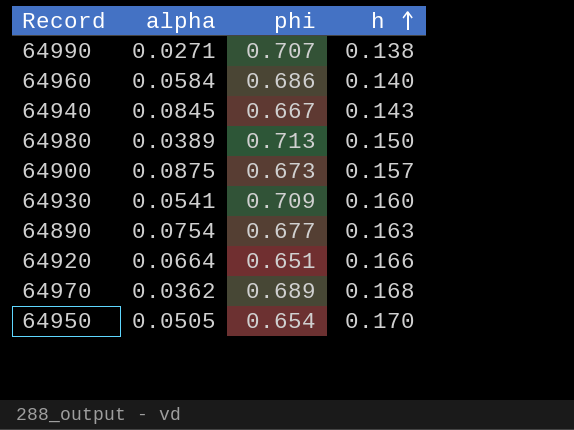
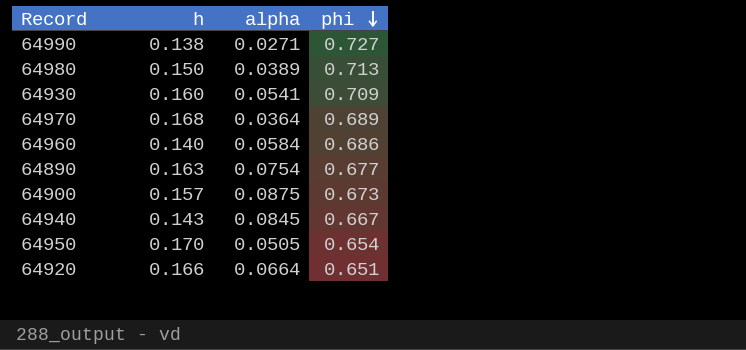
row order: h ascending -> phi descending
column h | position: 4 -> 2
64990 | phi: 0.707 -> 0.727
64970 | alpha: 0.0362 -> 0.0364

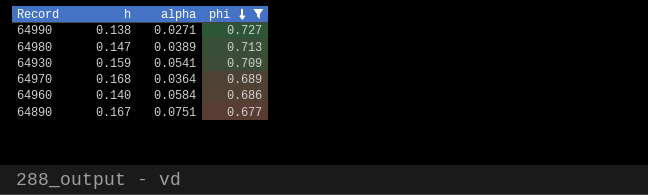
filter: none -> phi >= 0.677
64980 | h: 0.150 -> 0.147
64930 | h: 0.160 -> 0.159
64890 | h: 0.163 -> 0.167
64890 | alpha: 0.0754 -> 0.0751

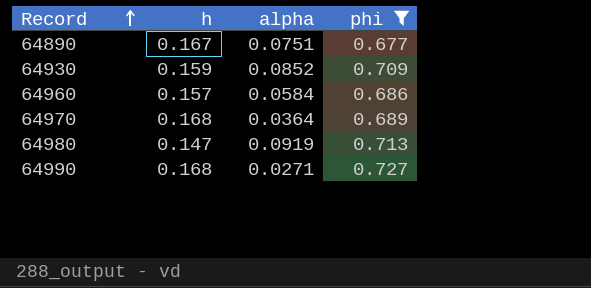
row order: phi descending -> Record ascending
64930 | alpha: 0.0541 -> 0.0852
64960 | h: 0.140 -> 0.157
64980 | alpha: 0.0389 -> 0.0919
64990 | h: 0.138 -> 0.168

